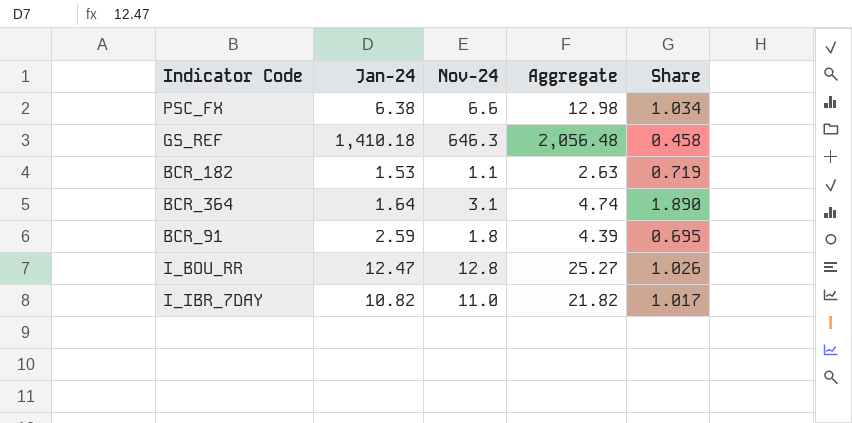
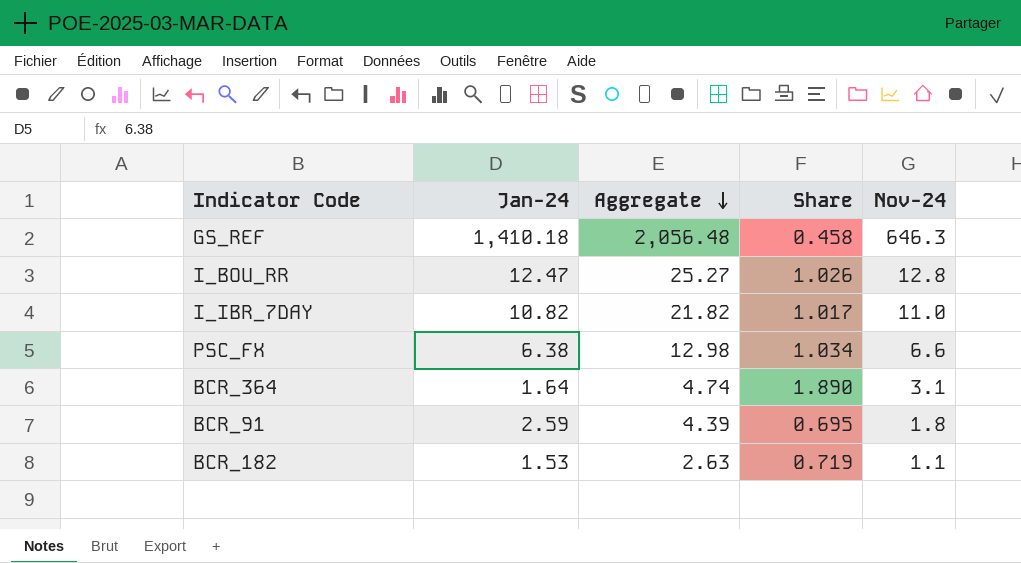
row order: none -> Aggregate descending
column Nov-24 | position: 3 -> 5

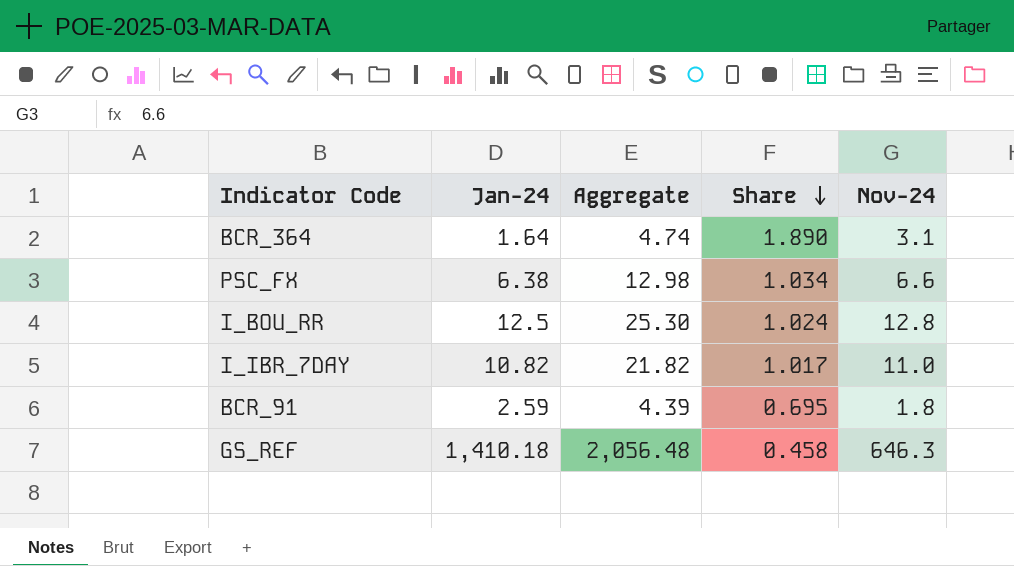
row order: Aggregate descending -> Share descending
row BCR_182: 1.53 | 2.63 | 0.719 | 1.1 -> none
I_BOU_RR | Jan-24: 12.47 -> 12.5
I_BOU_RR | Aggregate: 25.27 -> 25.30
I_BOU_RR | Share: 1.026 -> 1.024

